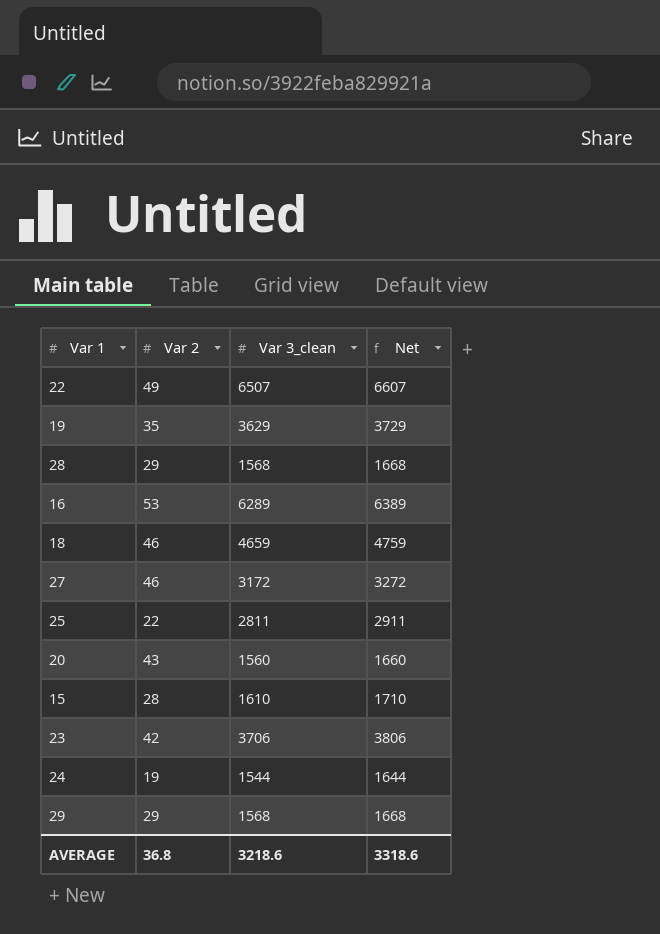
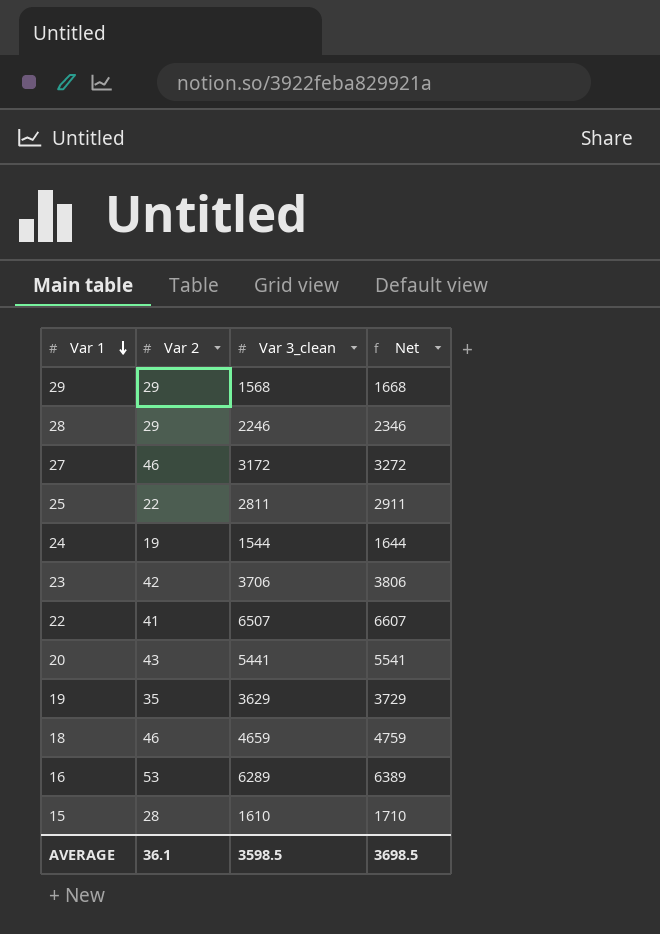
row order: none -> Var 1 descending
28 | Var 3_clean: 1568 -> 2246
28 | Net: 1668 -> 2346
22 | Var 2: 49 -> 41
20 | Var 3_clean: 1560 -> 5441
20 | Net: 1660 -> 5541
AVERAGE | Var 2: 36.8 -> 36.1
AVERAGE | Var 3_clean: 3218.6 -> 3598.5
AVERAGE | Net: 3318.6 -> 3698.5

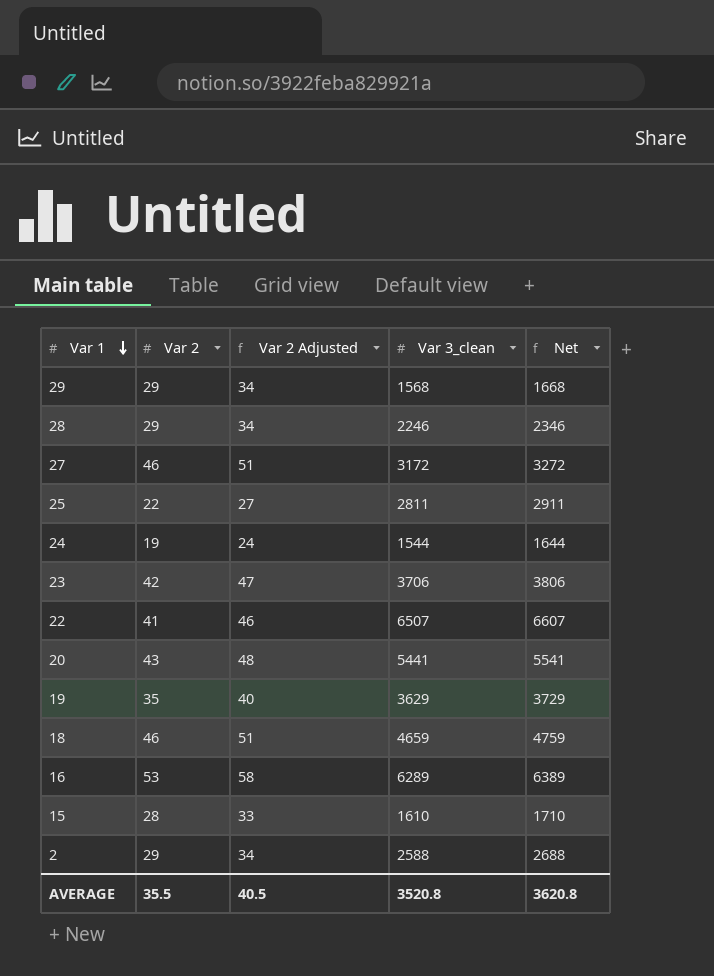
column Var 2 Adjusted | formula: none -> [Var 2] + 5
row 2: none -> 29 | 34 | 2588 | 2688
AVERAGE | Var 2: 36.1 -> 35.5
AVERAGE | Var 3_clean: 3598.5 -> 3520.8
AVERAGE | Net: 3698.5 -> 3620.8

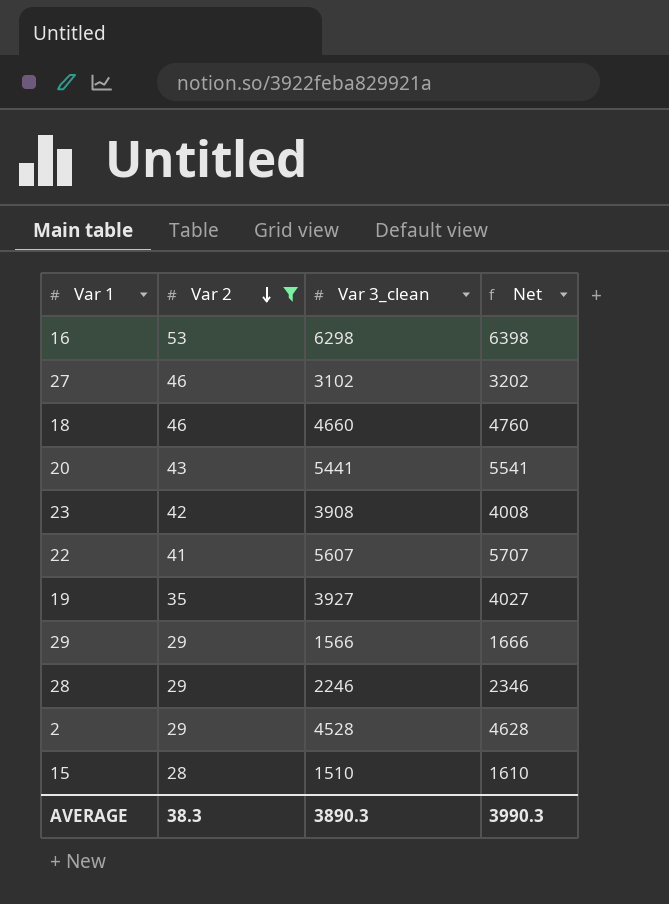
filter: none -> Var 2 >= 28
row order: Var 1 descending -> Var 2 descending
column Var 2 Adjusted | formula: [Var 2] + 5 -> none
16 | Var 3_clean: 6289 -> 6298
16 | Net: 6389 -> 6398
27 | Var 3_clean: 3172 -> 3102
27 | Net: 3272 -> 3202
18 | Var 3_clean: 4659 -> 4660
18 | Net: 4759 -> 4760
23 | Var 3_clean: 3706 -> 3908
23 | Net: 3806 -> 4008
22 | Var 3_clean: 6507 -> 5607
22 | Net: 6607 -> 5707
19 | Var 3_clean: 3629 -> 3927
19 | Net: 3729 -> 4027
29 | Var 3_clean: 1568 -> 1566
29 | Net: 1668 -> 1666
2 | Var 3_clean: 2588 -> 4528
2 | Net: 2688 -> 4628
15 | Var 3_clean: 1610 -> 1510
15 | Net: 1710 -> 1610
AVERAGE | Var 2: 35.5 -> 38.3
AVERAGE | Var 3_clean: 3520.8 -> 3890.3
AVERAGE | Net: 3620.8 -> 3990.3

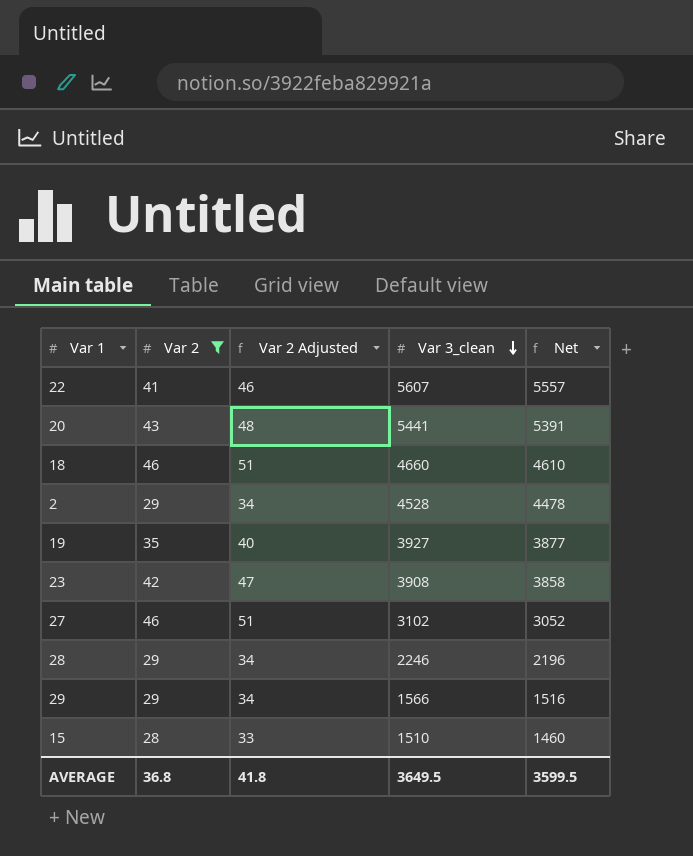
row order: Var 2 descending -> Var 3_clean descending
column Var 2 Adjusted | formula: none -> [Var 2] + 5
column Net | formula: [Var 3_clean] + 100 -> [Var 3_clean] - 50
row 16: 53 | 6298 | 6398 -> none
AVERAGE | Var 2: 38.3 -> 36.8
AVERAGE | Var 3_clean: 3890.3 -> 3649.5
AVERAGE | Net: 3990.3 -> 3599.5

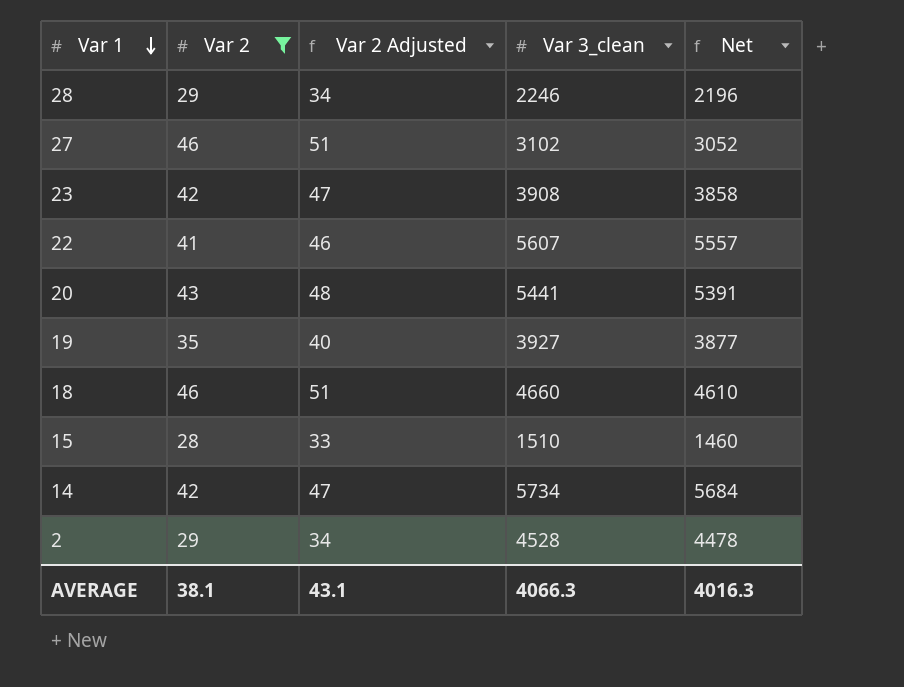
row order: Var 3_clean descending -> Var 1 descending
row 29: 29 | 34 | 1566 | 1516 -> none
row 14: none -> 42 | 47 | 5734 | 5684
AVERAGE | Var 2: 36.8 -> 38.1
AVERAGE | Var 2 Adjusted: 41.8 -> 43.1
AVERAGE | Var 3_clean: 3649.5 -> 4066.3
AVERAGE | Net: 3599.5 -> 4016.3

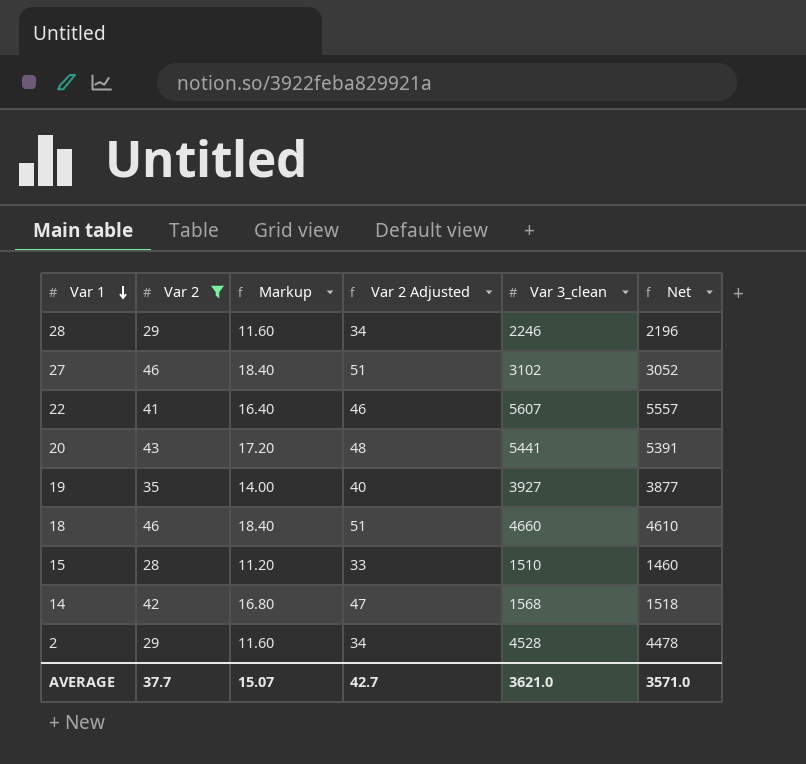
column Markup | formula: none -> [Var 2] * 0.4
row 23: 42 | 47 | 3908 | 3858 -> none
14 | Var 3_clean: 5734 -> 1568
14 | Net: 5684 -> 1518
AVERAGE | Var 2: 38.1 -> 37.7
AVERAGE | Var 2 Adjusted: 43.1 -> 42.7
AVERAGE | Var 3_clean: 4066.3 -> 3621.0
AVERAGE | Net: 4016.3 -> 3571.0

